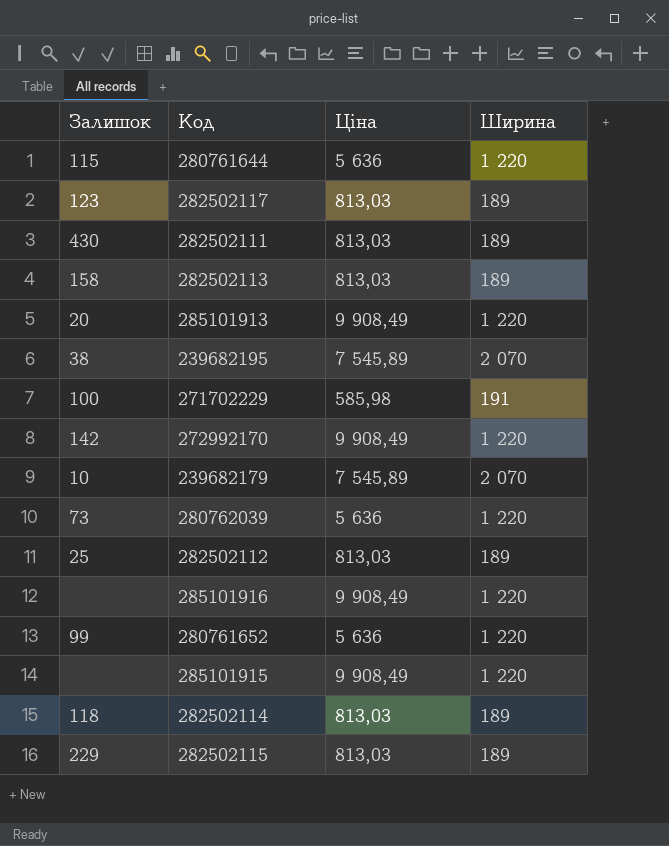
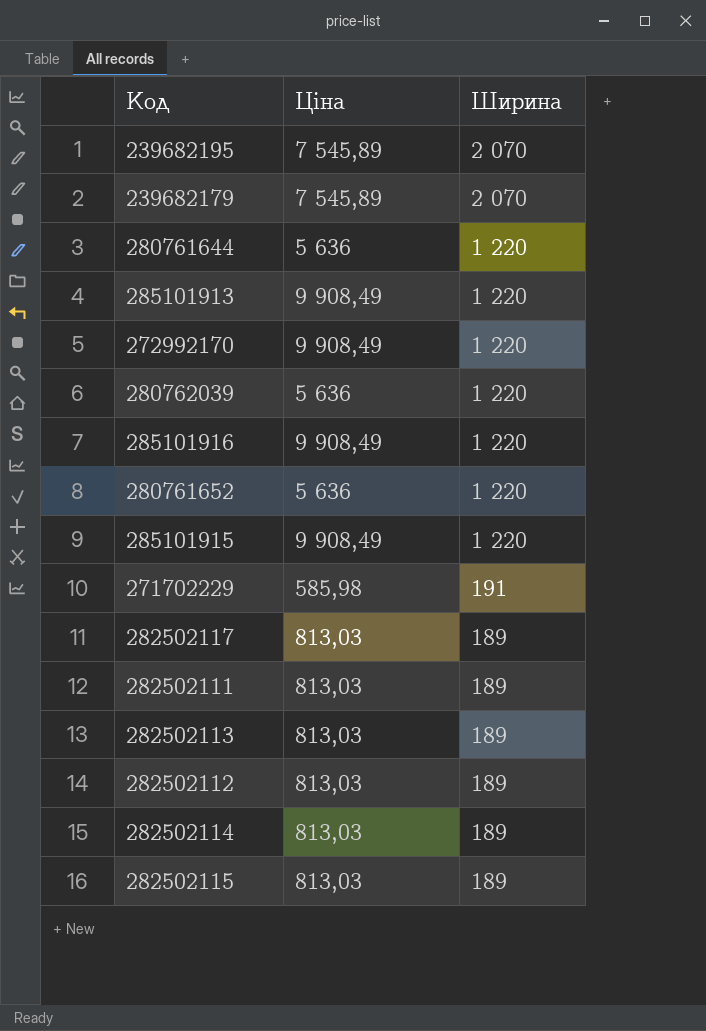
row order: none -> Ширина descending
column Залишок | position: 1 -> none

